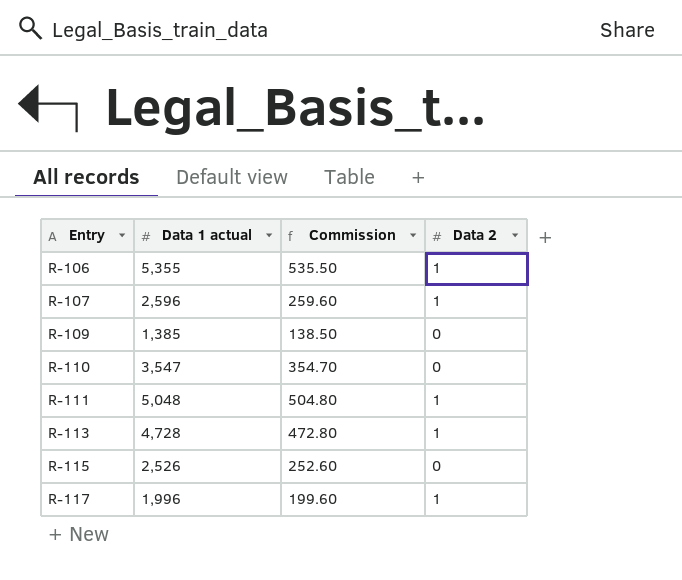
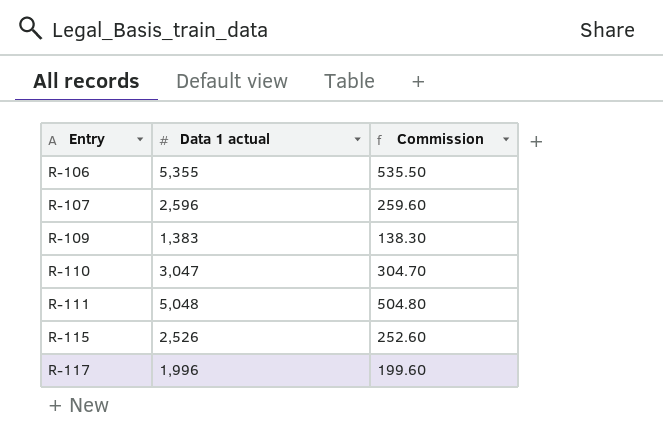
column Data 2 | position: 4 -> none
row R-113: 4,728 | 472.80 | 1 -> none
R-109 | Data 1 actual: 1,385 -> 1,383
R-109 | Commission: 138.50 -> 138.30
R-110 | Data 1 actual: 3,547 -> 3,047
R-110 | Commission: 354.70 -> 304.70

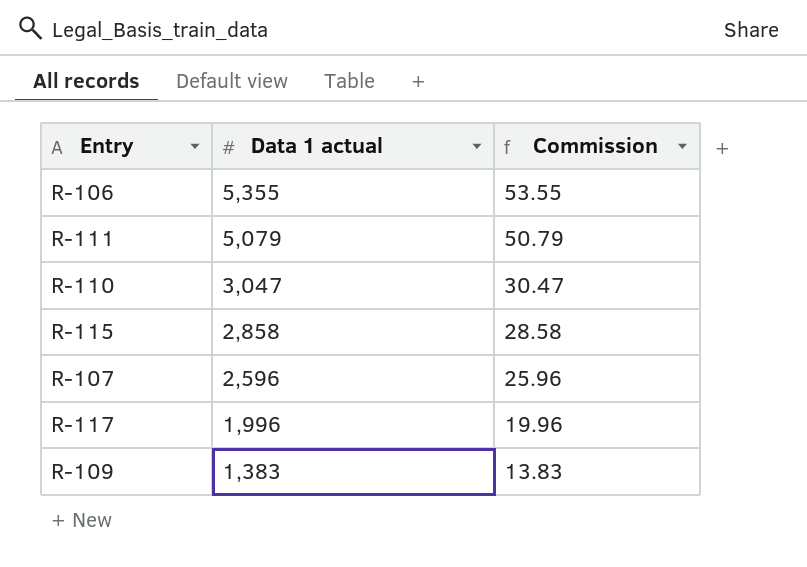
row order: Entry ascending -> Data 1 actual descending
column Commission | formula: [Data 1 actual] * 0.1 -> [Data 1 actual] * 0.01
R-111 | Data 1 actual: 5,048 -> 5,079
R-115 | Data 1 actual: 2,526 -> 2,858

